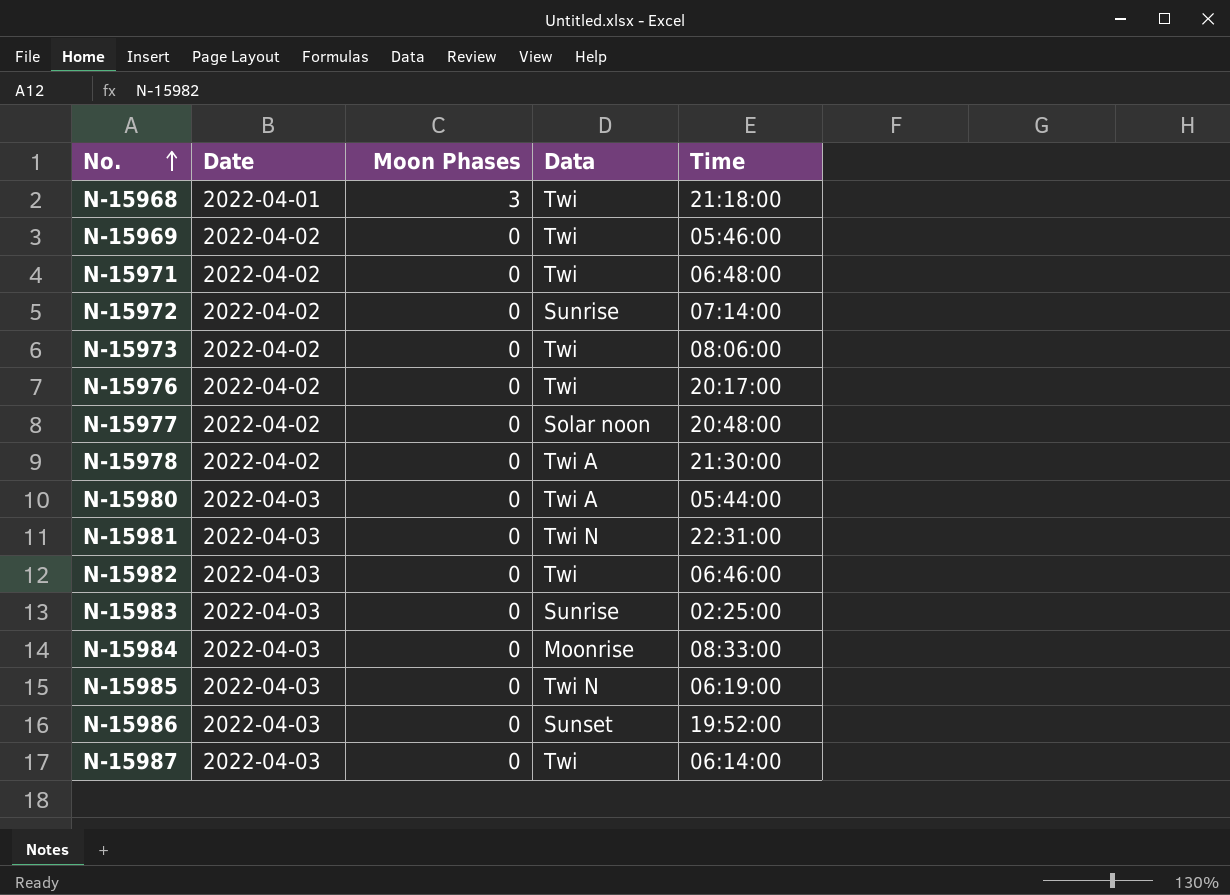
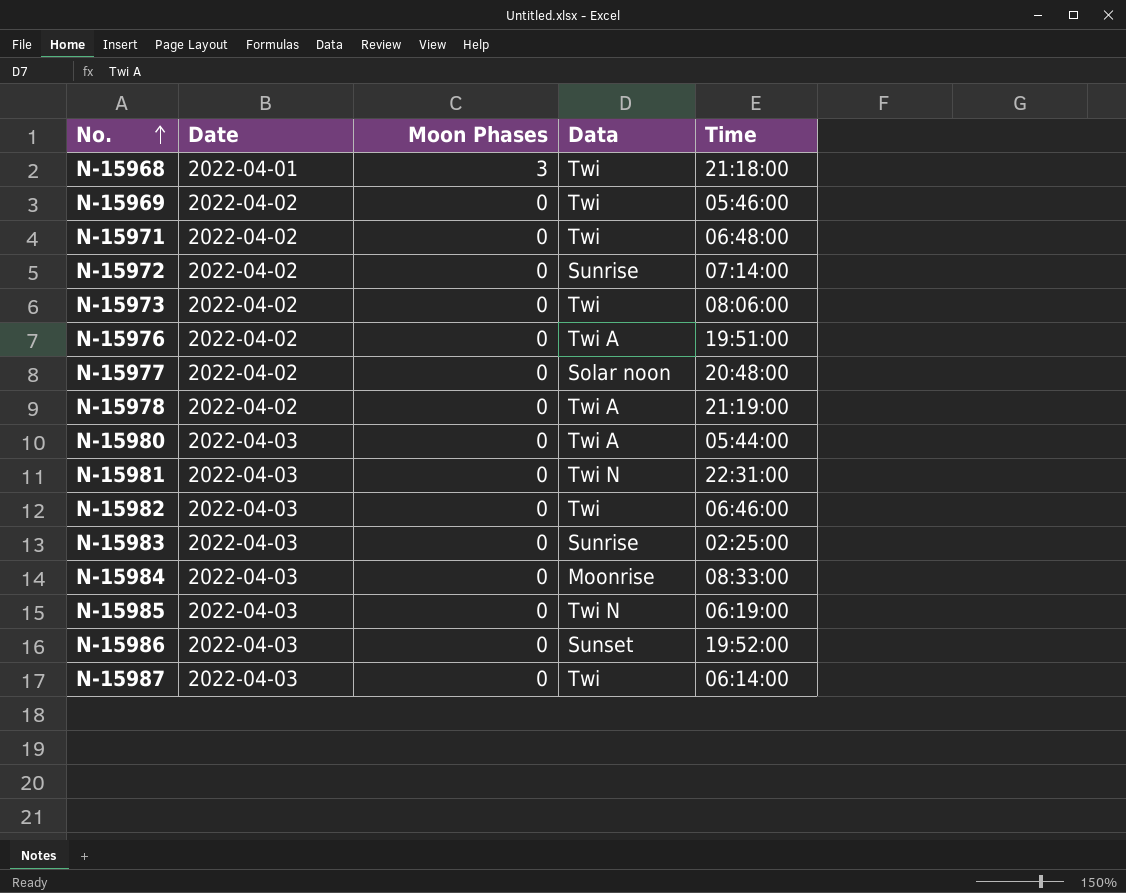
N-15976 | Data: Twi -> Twi A
N-15976 | Time: 20:17:00 -> 19:51:00
N-15978 | Time: 21:30:00 -> 21:19:00

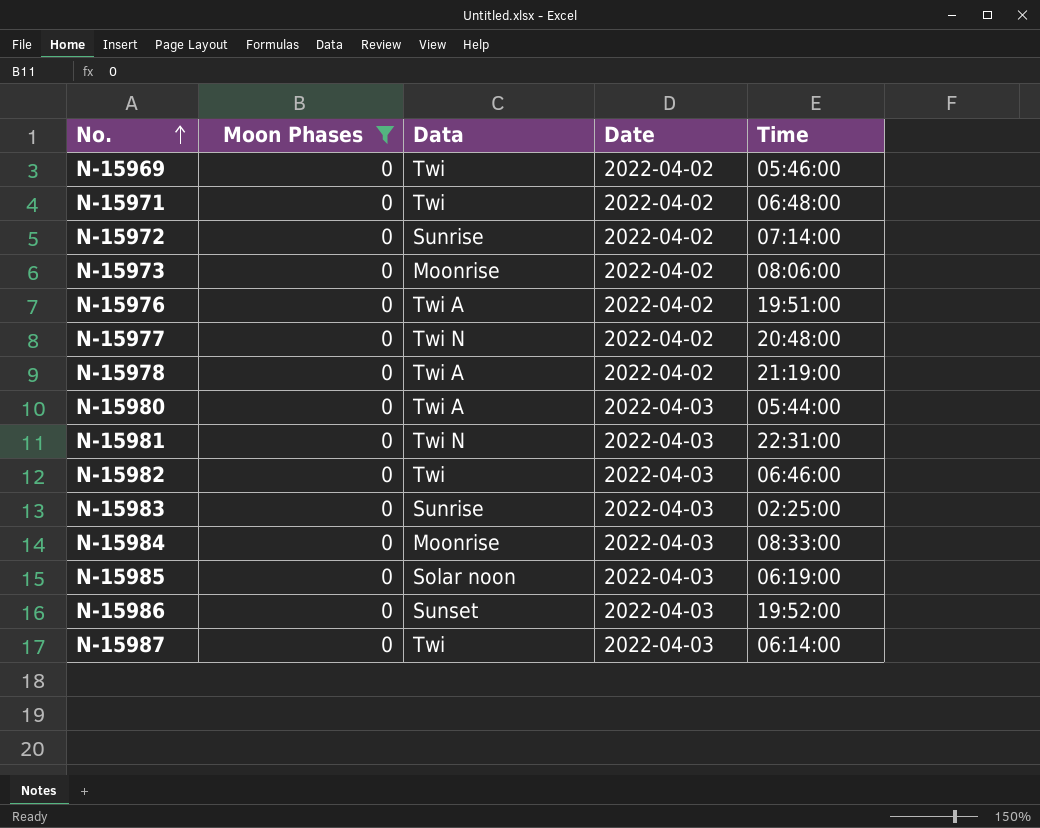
filter: none -> Moon Phases = 0
column Date | position: 2 -> 4
N-15973 | Data: Twi -> Moonrise
N-15977 | Data: Solar noon -> Twi N
N-15985 | Data: Twi N -> Solar noon

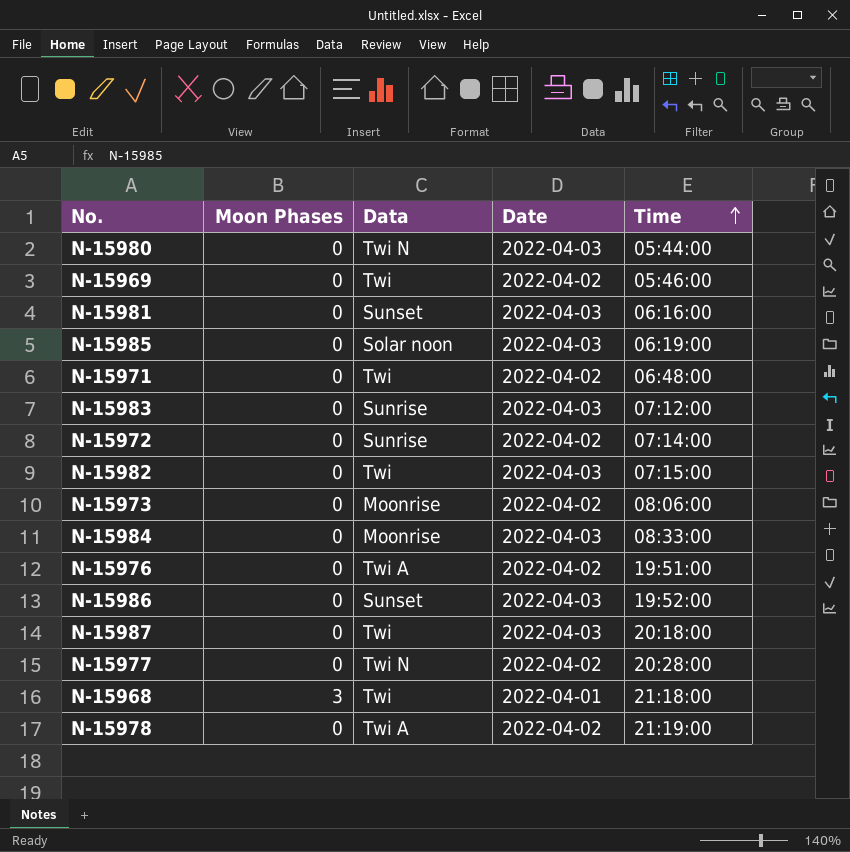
filter: Moon Phases = 0 -> none
row order: No. ascending -> Time ascending
N-15980 | Data: Twi A -> Twi N
N-15981 | Data: Twi N -> Sunset
N-15981 | Time: 22:31:00 -> 06:16:00
N-15983 | Time: 02:25:00 -> 07:12:00
N-15982 | Time: 06:46:00 -> 07:15:00
N-15987 | Time: 06:14:00 -> 20:18:00
N-15977 | Time: 20:48:00 -> 20:28:00

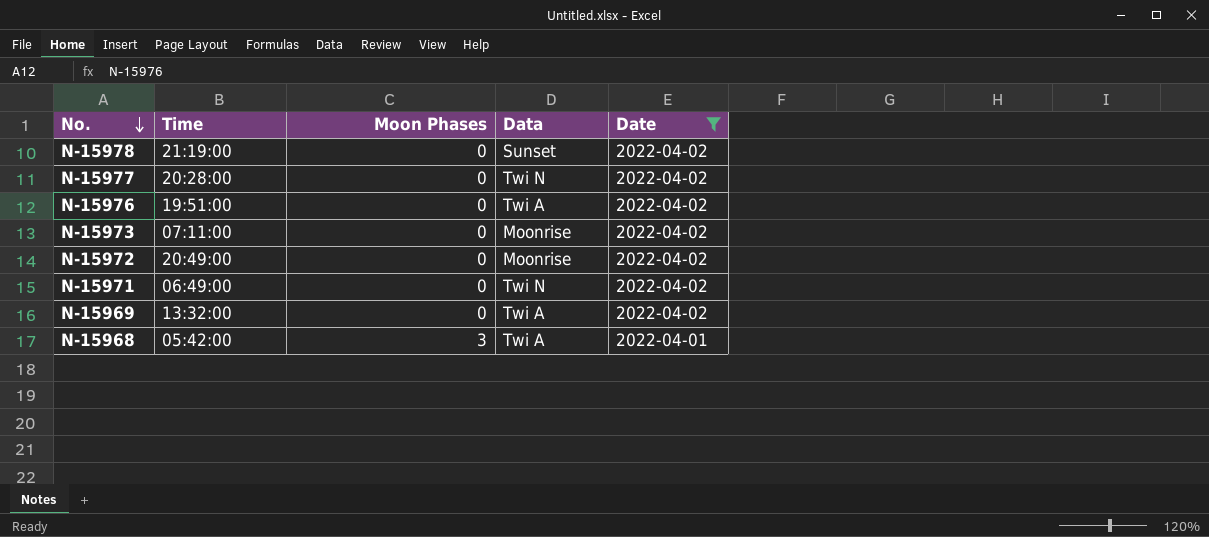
filter: none -> Date != 2022-04-03
row order: Time ascending -> No. descending
column Time | position: 5 -> 2
N-15978 | Data: Twi A -> Sunset
N-15973 | Time: 08:06:00 -> 07:11:00
N-15972 | Time: 07:14:00 -> 20:49:00
N-15972 | Data: Sunrise -> Moonrise
N-15971 | Time: 06:48:00 -> 06:49:00
N-15971 | Data: Twi -> Twi N
N-15969 | Time: 05:46:00 -> 13:32:00
N-15969 | Data: Twi -> Twi A
N-15968 | Time: 21:18:00 -> 05:42:00
N-15968 | Data: Twi -> Twi A

